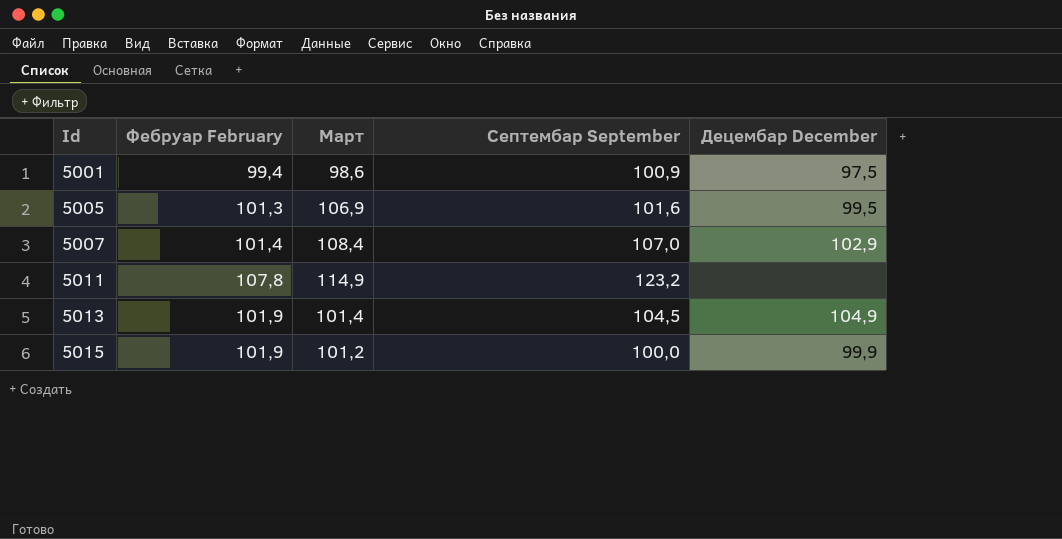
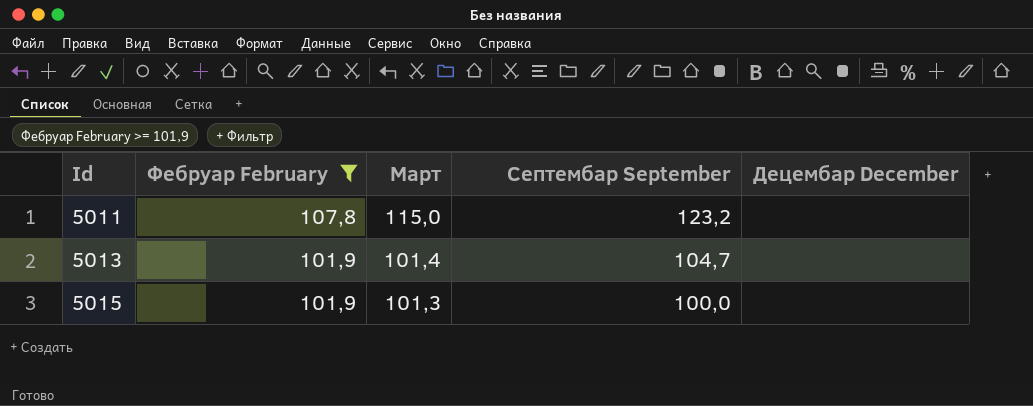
filter: none -> Фебруар February >= 101,9
5011 | Март: 114,9 -> 115,0
5013 | Септембар September: 104,5 -> 104,7
5013 | Децембар December: 104,9 -> none
5015 | Март: 101,2 -> 101,3
5015 | Децембар December: 99,9 -> none

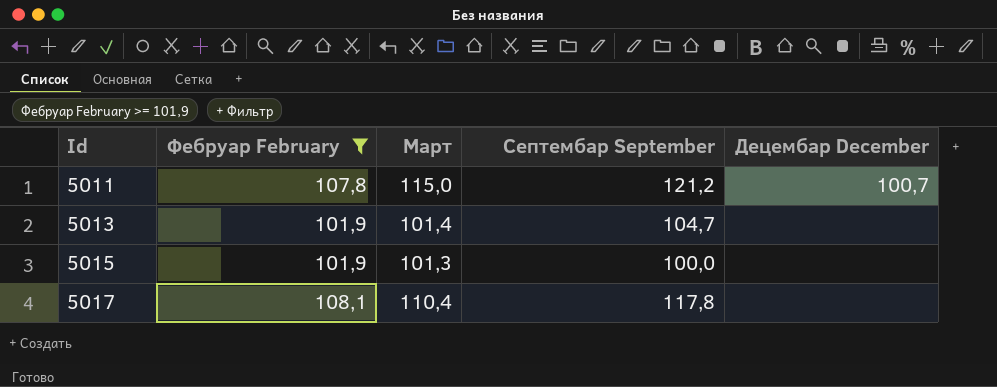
5011 | Септембар September: 123,2 -> 121,2
5011 | Децембар December: none -> 100,7
row 5017: none -> 108,1 | 110,4 | 117,8 | none

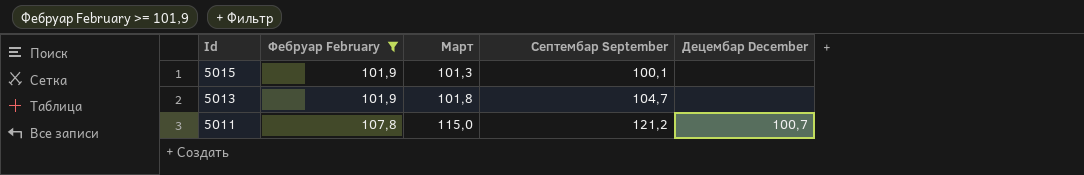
row order: Id ascending -> Id descending
row 5017: 108,1 | 110,4 | 117,8 | none -> none
5015 | Септембар September: 100,0 -> 100,1
5013 | Март: 101,4 -> 101,8

